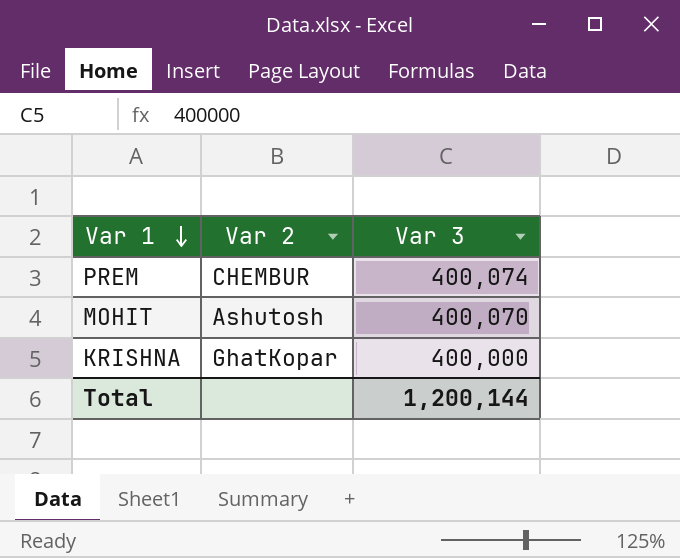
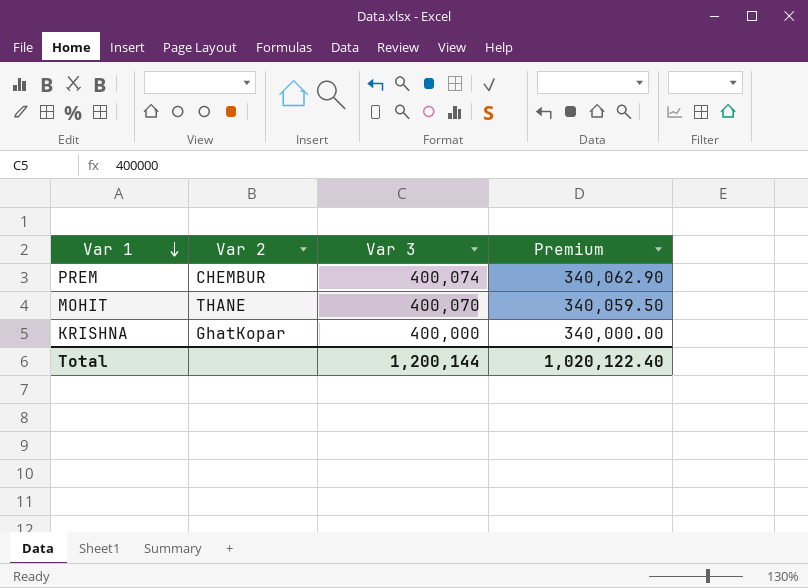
column Premium | formula: none -> [Var 3] * 0.85
MOHIT | Var 2: Ashutosh -> THANE

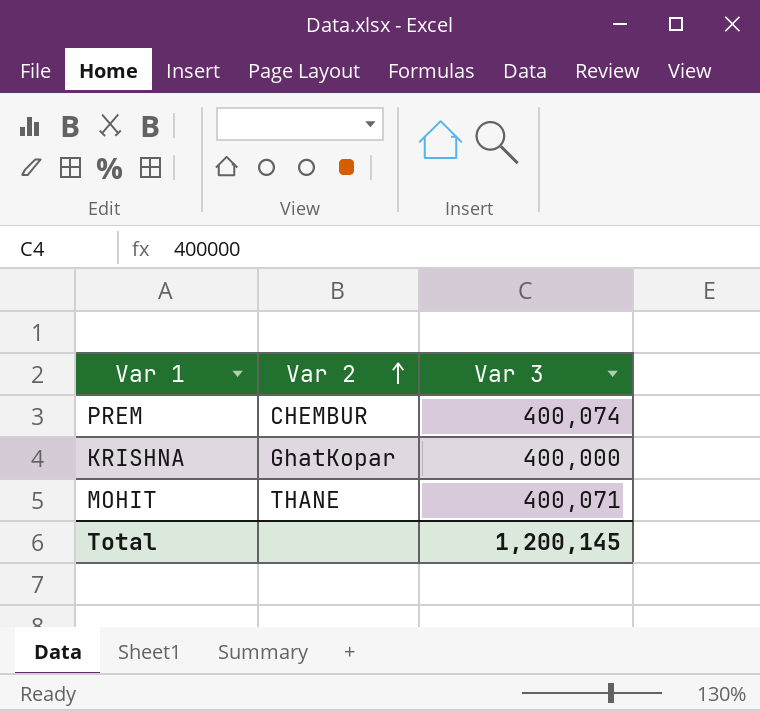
row order: Var 1 descending -> Var 2 ascending
column Premium | formula: [Var 3] * 0.85 -> none
MOHIT | Var 3: 400,070 -> 400,071
Total | Var 3: 1,200,144 -> 1,200,145

